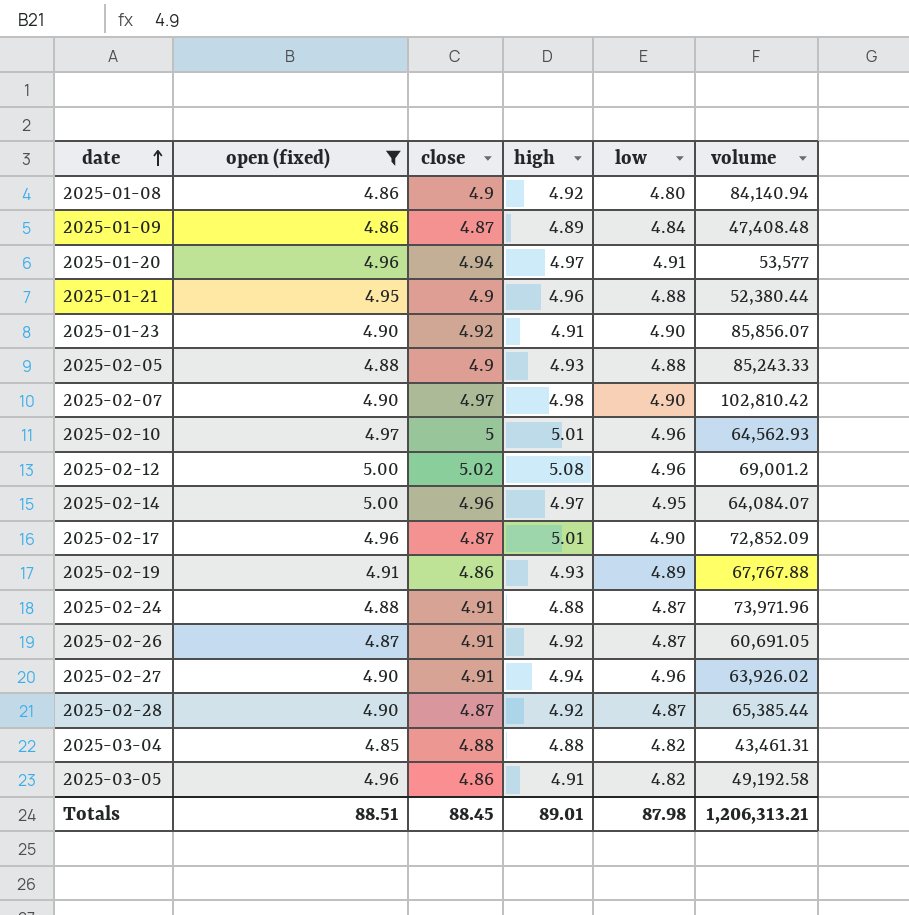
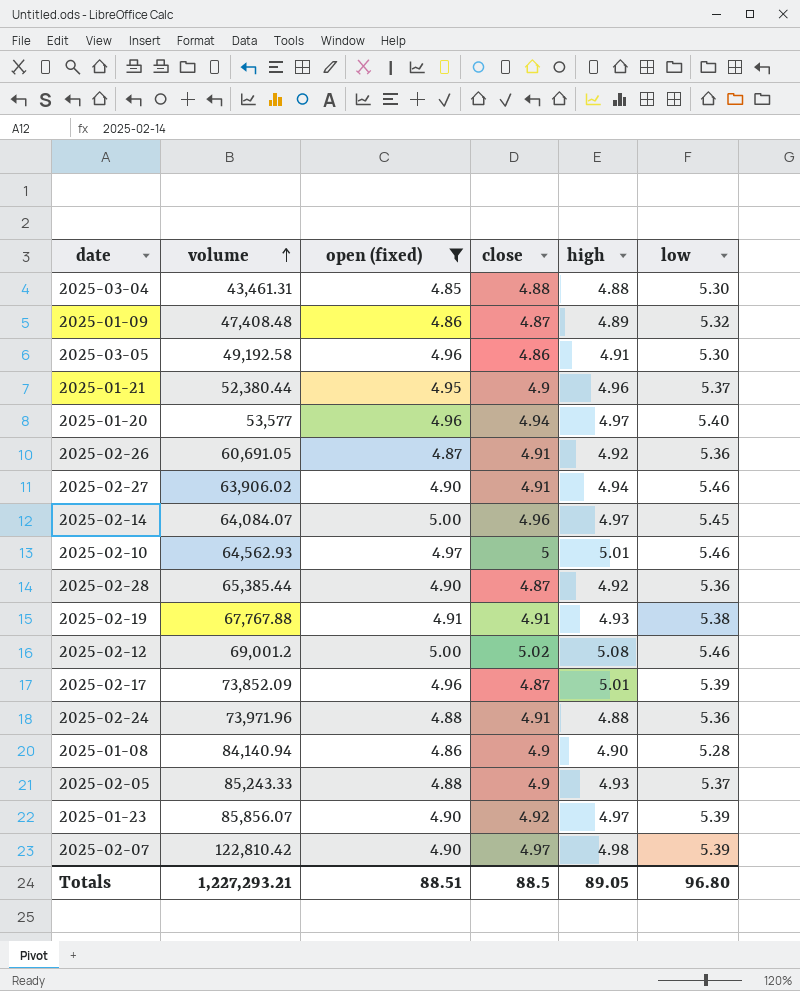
row order: date ascending -> volume ascending
column volume | position: 6 -> 2
2025-03-04 | low: 4.82 -> 5.30
2025-01-09 | low: 4.84 -> 5.32
2025-03-05 | low: 4.82 -> 5.30
2025-01-21 | low: 4.88 -> 5.37
2025-01-20 | low: 4.91 -> 5.40
2025-02-26 | low: 4.87 -> 5.36
2025-02-27 | volume: 63,926.02 -> 63,906.02
2025-02-27 | low: 4.96 -> 5.46
2025-02-14 | low: 4.95 -> 5.45
2025-02-10 | low: 4.96 -> 5.46
2025-02-28 | low: 4.87 -> 5.36
2025-02-19 | close: 4.86 -> 4.91
2025-02-19 | low: 4.89 -> 5.38
2025-02-12 | low: 4.96 -> 5.46
2025-02-17 | volume: 72,852.09 -> 73,852.09
2025-02-17 | low: 4.90 -> 5.39
2025-02-24 | low: 4.87 -> 5.36
2025-01-08 | high: 4.92 -> 4.90
2025-01-08 | low: 4.80 -> 5.28
2025-02-05 | low: 4.88 -> 5.37
2025-01-23 | high: 4.91 -> 4.97
2025-01-23 | low: 4.90 -> 5.39
2025-02-07 | volume: 102,810.42 -> 122,810.42
2025-02-07 | low: 4.90 -> 5.39
Totals | volume: 1,206,313.21 -> 1,227,293.21
Totals | close: 88.45 -> 88.5
Totals | high: 89.01 -> 89.05
Totals | low: 87.98 -> 96.80

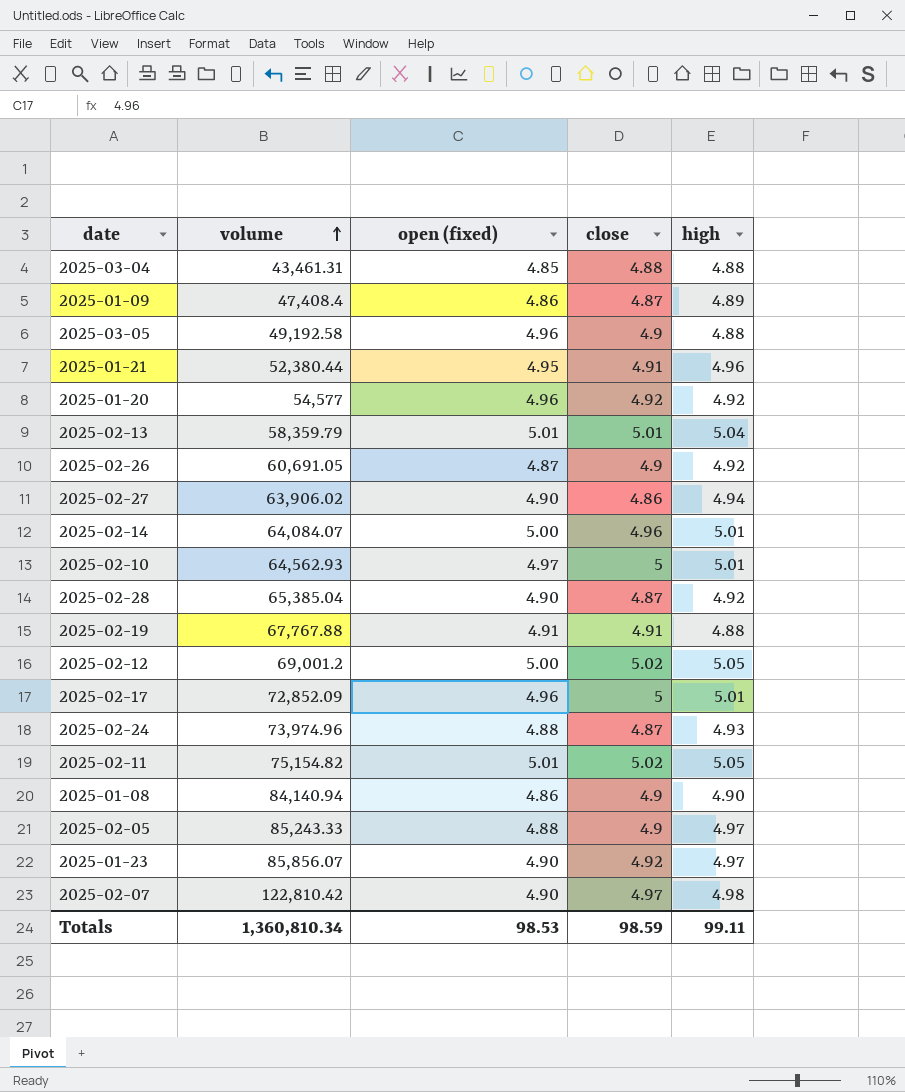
filter: open (fixed) != 5.01 -> none
column low | position: 6 -> none
2025-01-09 | volume: 47,408.48 -> 47,408.4
2025-03-05 | close: 4.86 -> 4.9
2025-03-05 | high: 4.91 -> 4.88
2025-01-21 | close: 4.9 -> 4.91
2025-01-20 | volume: 53,577 -> 54,577
2025-01-20 | close: 4.94 -> 4.92
2025-01-20 | high: 4.97 -> 4.92
2025-02-26 | close: 4.91 -> 4.9
2025-02-27 | close: 4.91 -> 4.86
2025-02-14 | high: 4.97 -> 5.01
2025-02-28 | volume: 65,385.44 -> 65,385.04
2025-02-19 | high: 4.93 -> 4.88
2025-02-12 | high: 5.08 -> 5.05
2025-02-17 | volume: 73,852.09 -> 72,852.09
2025-02-17 | close: 4.87 -> 5
2025-02-24 | volume: 73,971.96 -> 73,974.96
2025-02-24 | close: 4.91 -> 4.87
2025-02-24 | high: 4.88 -> 4.93
2025-02-05 | high: 4.93 -> 4.97
Totals | volume: 1,227,293.21 -> 1,360,810.34
Totals | open (fixed): 88.51 -> 98.53
Totals | close: 88.5 -> 98.59
Totals | high: 89.05 -> 99.11

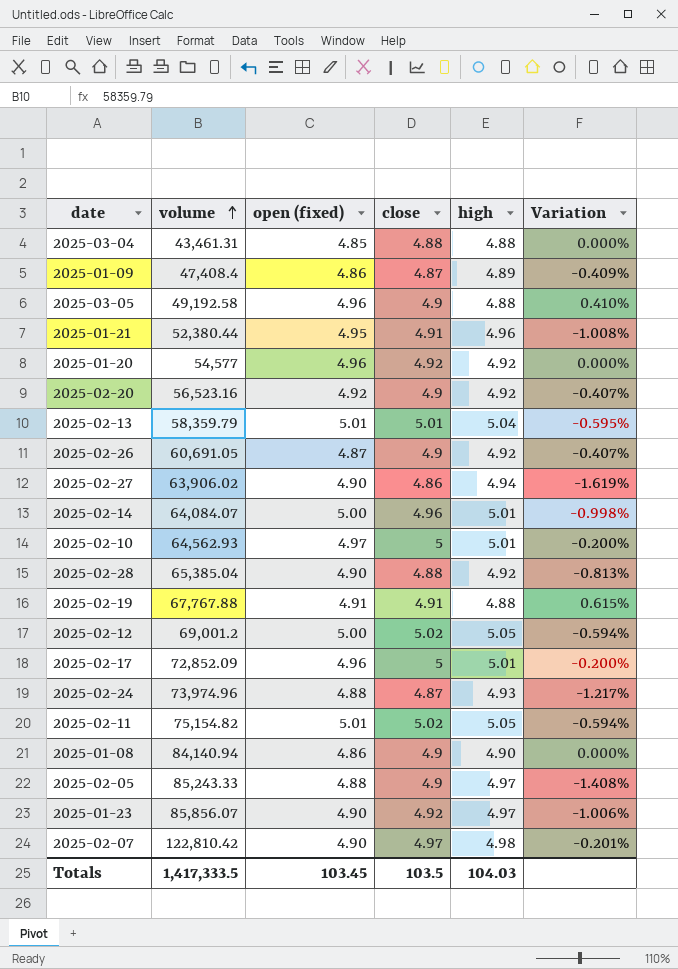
column Variation | formula: none -> ([close] - [high]) / [high]
row 2025-02-20: none -> 56,523.16 | 4.92 | 4.9 | 4.92 | -0.407%
2025-02-28 | close: 4.87 -> 4.88
Totals | volume: 1,360,810.34 -> 1,417,333.5
Totals | open (fixed): 98.53 -> 103.45
Totals | close: 98.59 -> 103.5
Totals | high: 99.11 -> 104.03

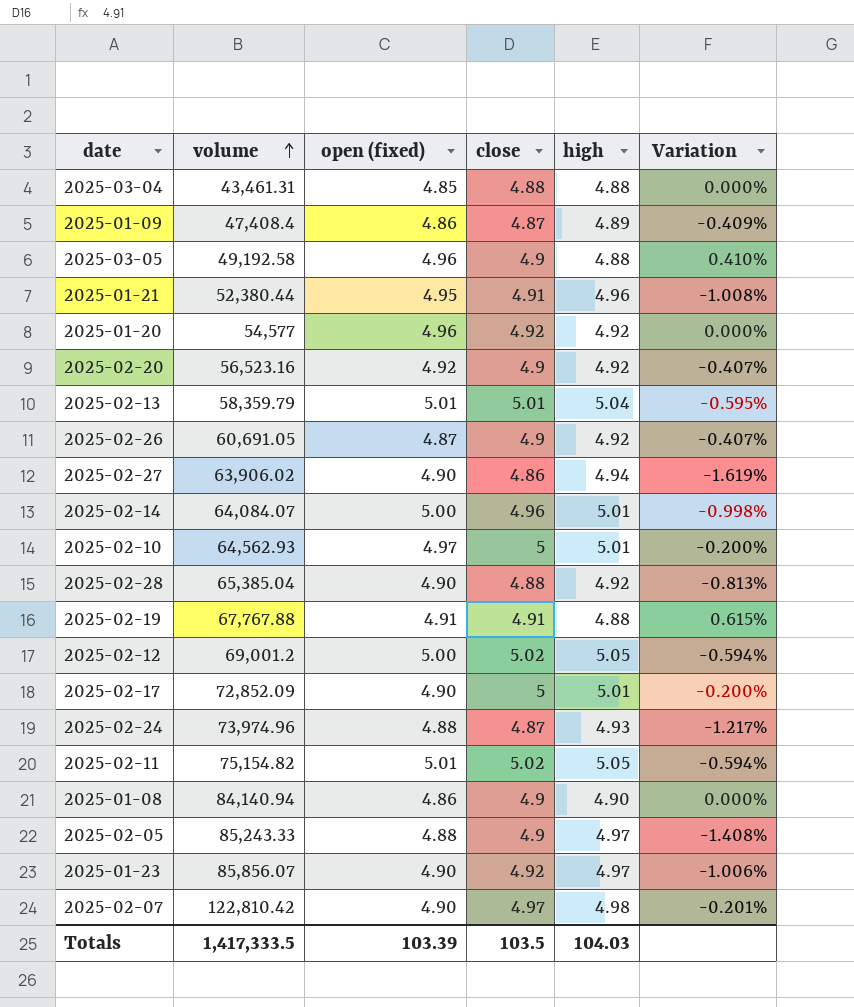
2025-02-17 | open (fixed): 4.96 -> 4.90
Totals | open (fixed): 103.45 -> 103.39

